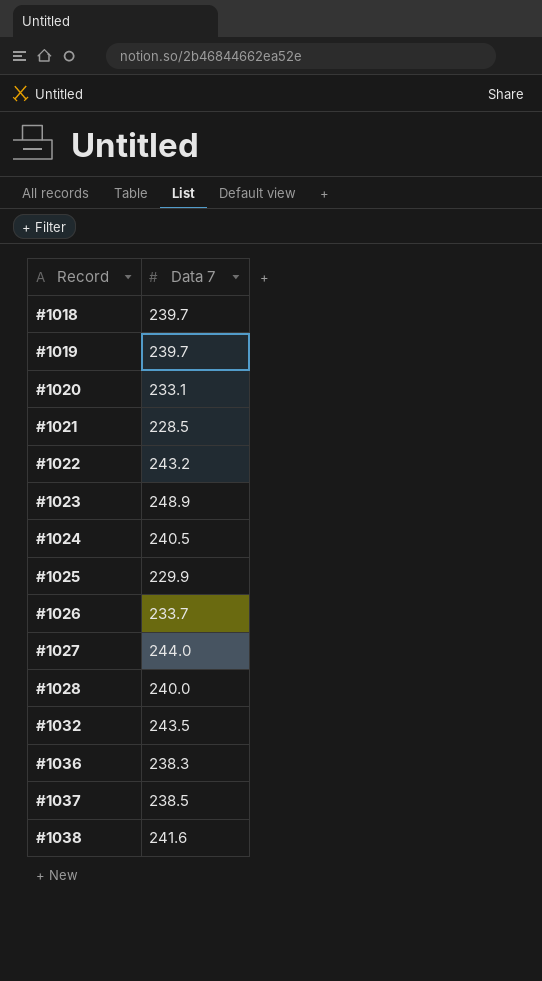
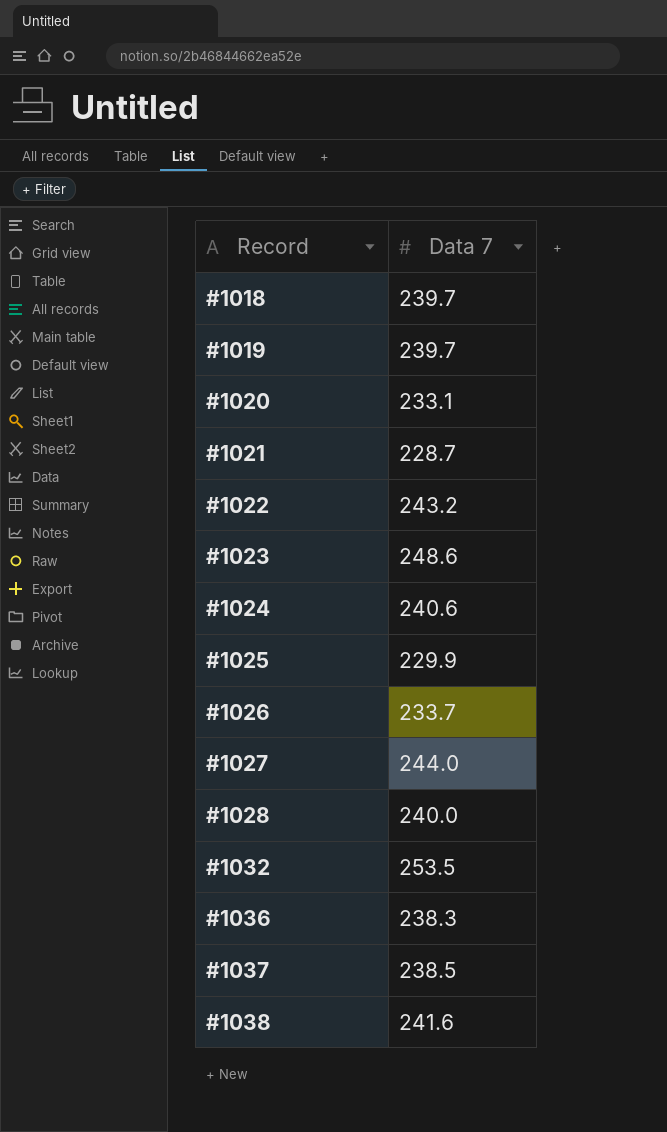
#1021 | Data 7: 228.5 -> 228.7
#1023 | Data 7: 248.9 -> 248.6
#1024 | Data 7: 240.5 -> 240.6
#1032 | Data 7: 243.5 -> 253.5

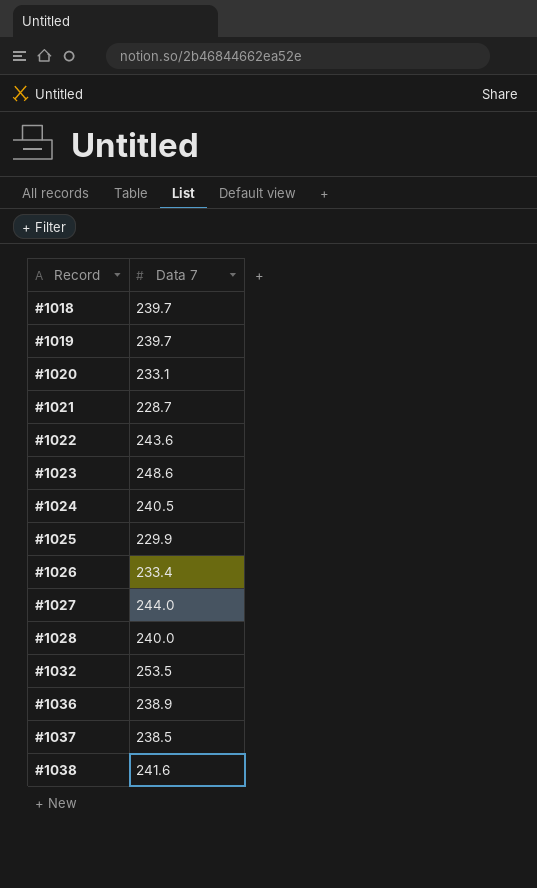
#1022 | Data 7: 243.2 -> 243.6
#1024 | Data 7: 240.6 -> 240.5
#1026 | Data 7: 233.7 -> 233.4
#1036 | Data 7: 238.3 -> 238.9

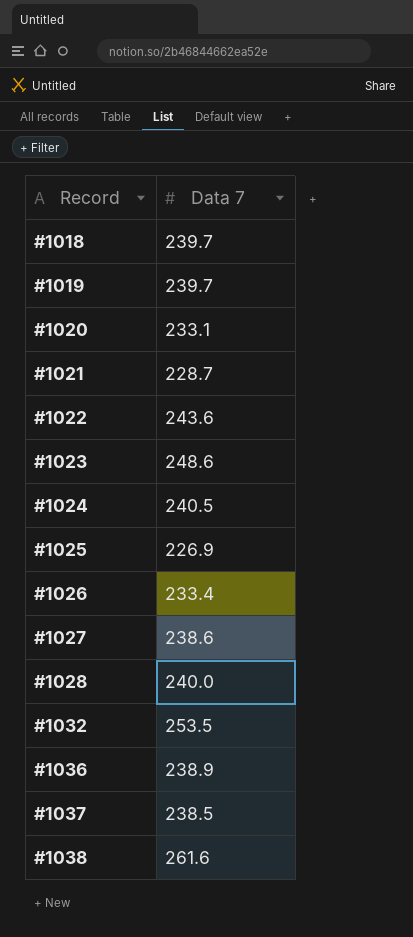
#1025 | Data 7: 229.9 -> 226.9
#1027 | Data 7: 244.0 -> 238.6
#1038 | Data 7: 241.6 -> 261.6

